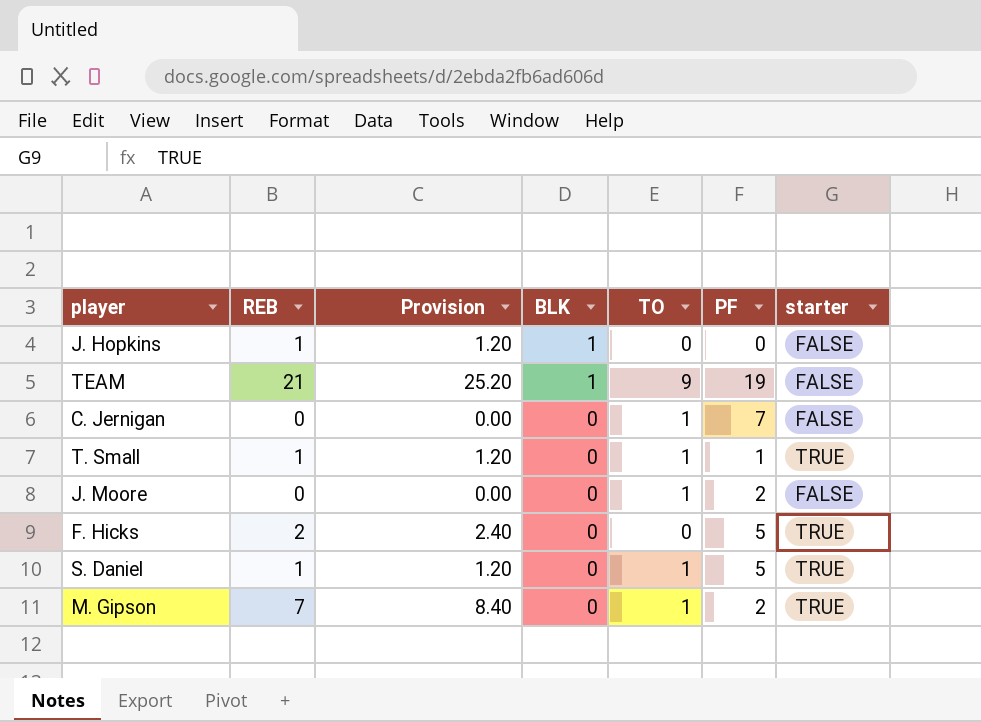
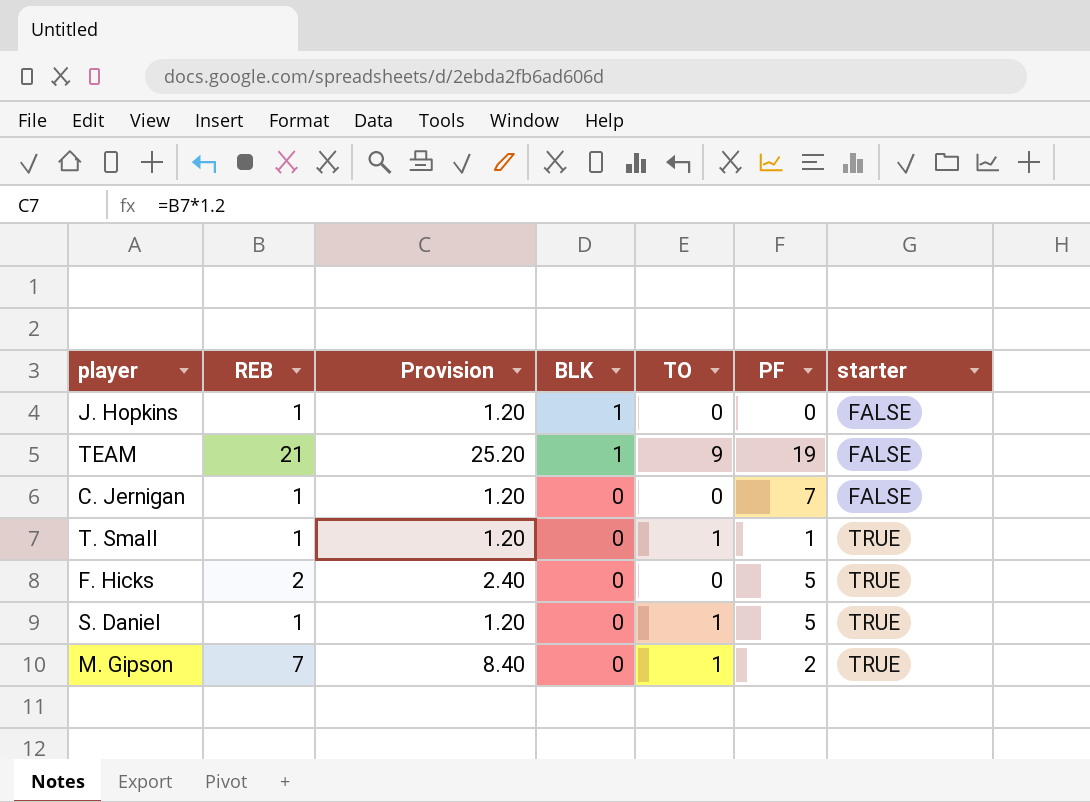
row J. Moore: 0 | 0.00 | 0 | 1 | 2 | FALSE -> none
C. Jernigan | REB: 0 -> 1
C. Jernigan | Provision: 0.00 -> 1.20
C. Jernigan | TO: 1 -> 0

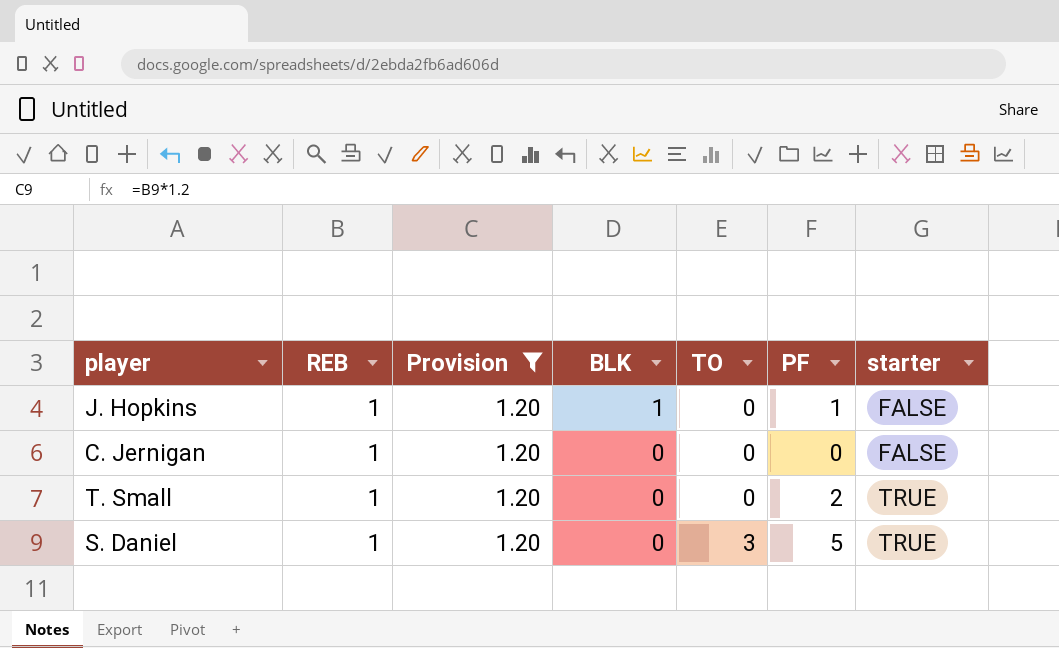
filter: none -> Provision = 1.20
J. Hopkins | PF: 0 -> 1
C. Jernigan | PF: 7 -> 0
T. Small | TO: 1 -> 0
T. Small | PF: 1 -> 2
S. Daniel | TO: 1 -> 3

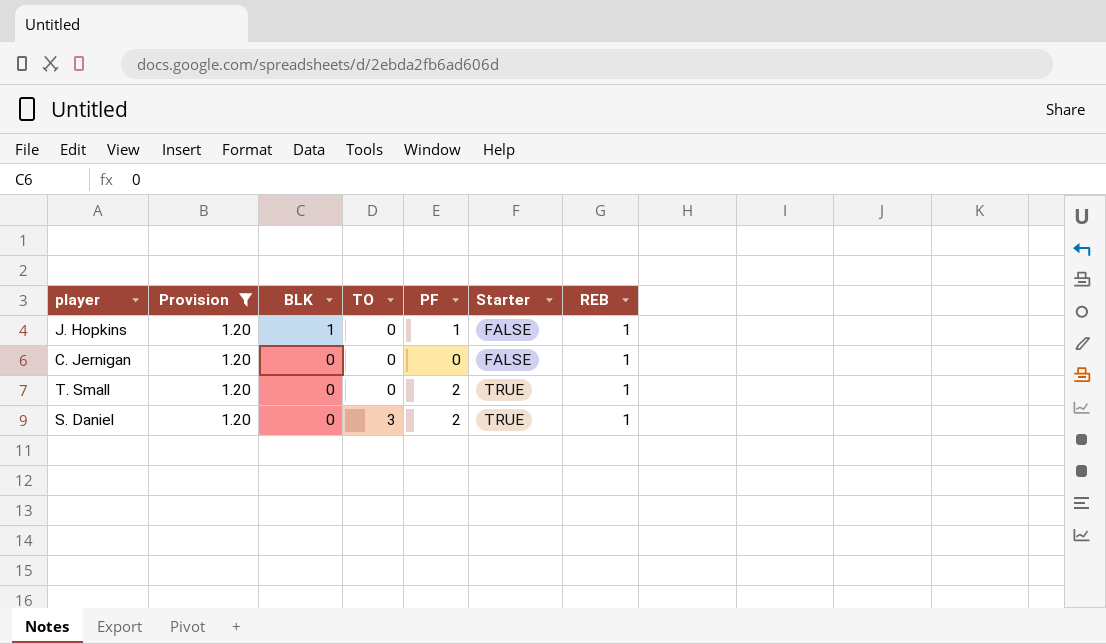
column name: starter -> Starter
column REB | position: 2 -> 7
S. Daniel | PF: 5 -> 2

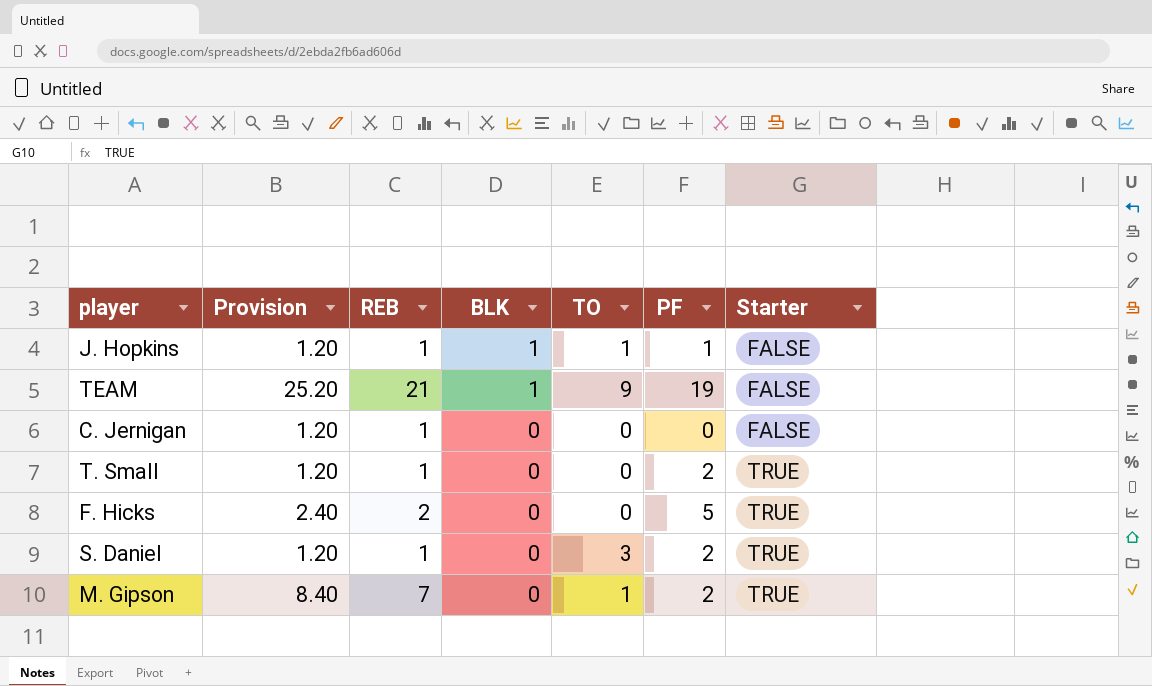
filter: Provision = 1.20 -> none
column REB | position: 7 -> 3
J. Hopkins | TO: 0 -> 1

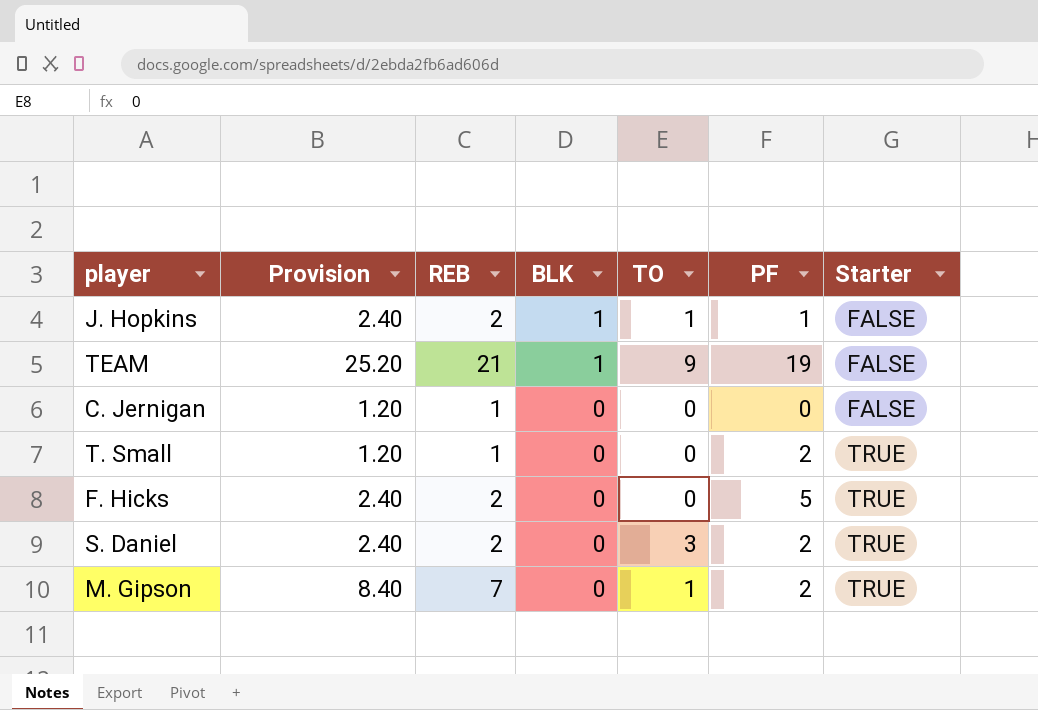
J. Hopkins | Provision: 1.20 -> 2.40
J. Hopkins | REB: 1 -> 2
S. Daniel | Provision: 1.20 -> 2.40
S. Daniel | REB: 1 -> 2

